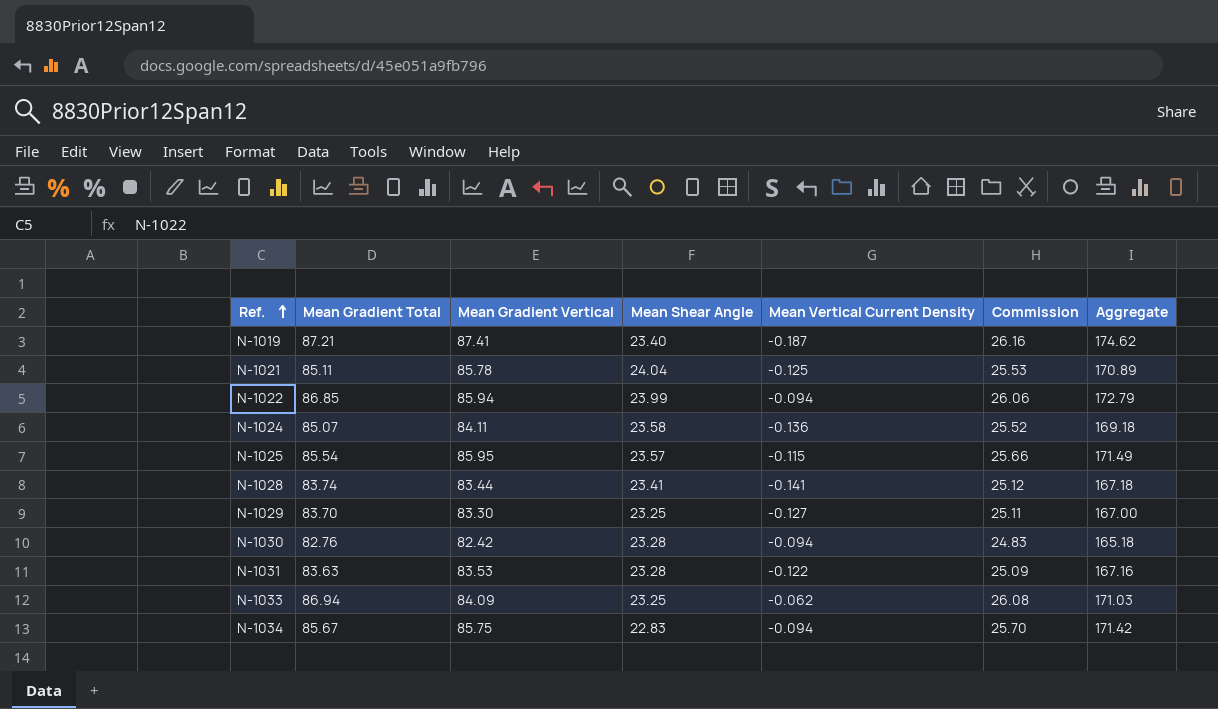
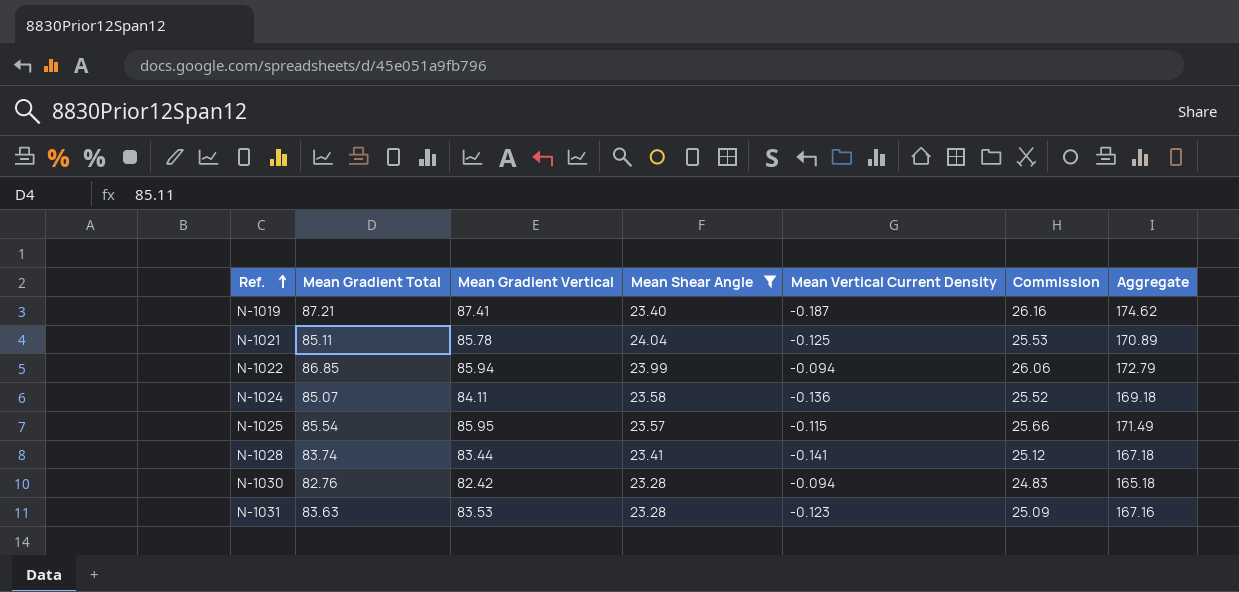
filter: none -> Mean Shear Angle >= 23.28
N-1031 | Mean Vertical Current Density: -0.122 -> -0.123

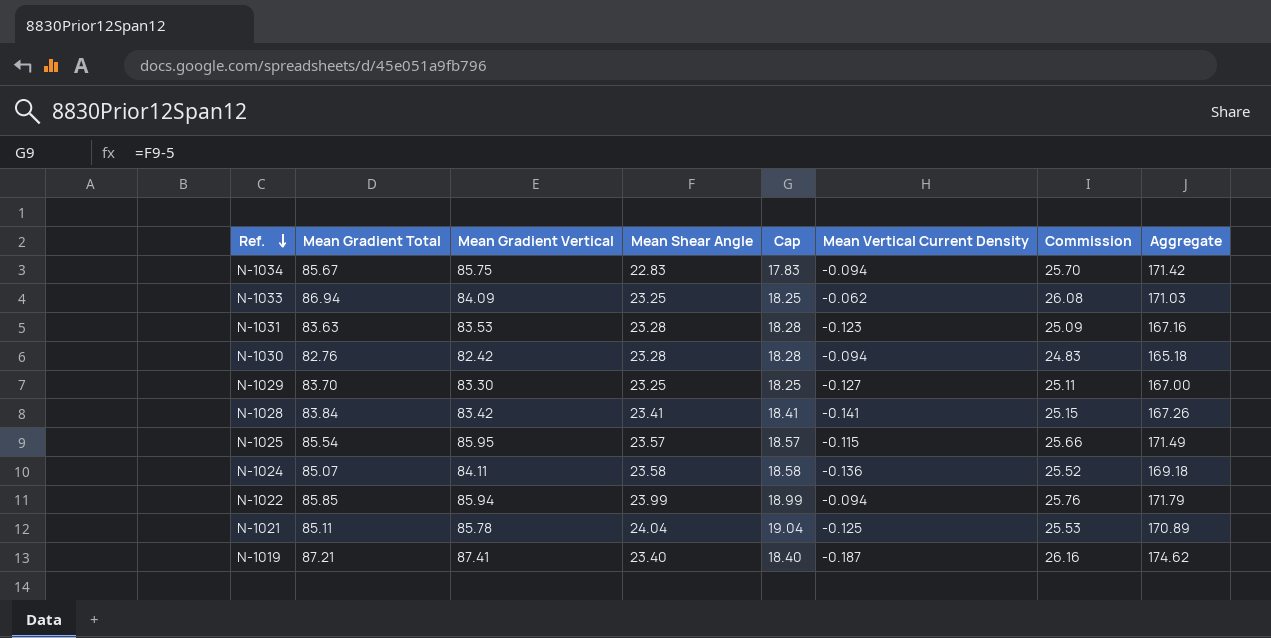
filter: Mean Shear Angle >= 23.28 -> none
row order: Ref. ascending -> Ref. descending
column Cap | formula: none -> [Mean Shear Angle] - 5
N-1028 | Mean Gradient Total: 83.74 -> 83.84
N-1028 | Mean Gradient Vertical: 83.44 -> 83.42
N-1028 | Commission: 25.12 -> 25.15
N-1028 | Aggregate: 167.18 -> 167.26
N-1022 | Mean Gradient Total: 86.85 -> 85.85
N-1022 | Commission: 26.06 -> 25.76
N-1022 | Aggregate: 172.79 -> 171.79

